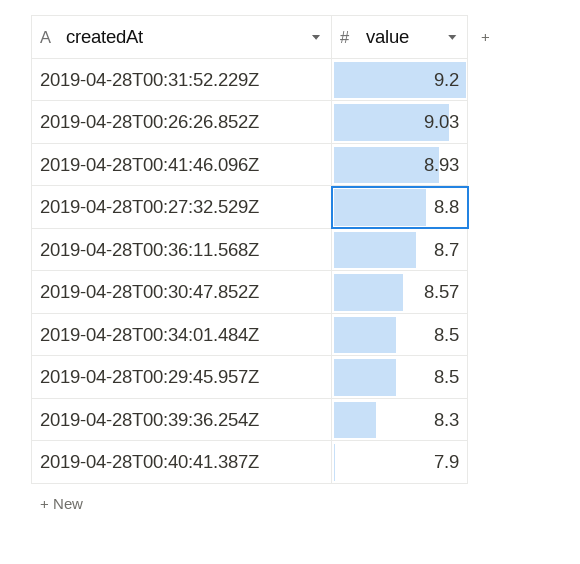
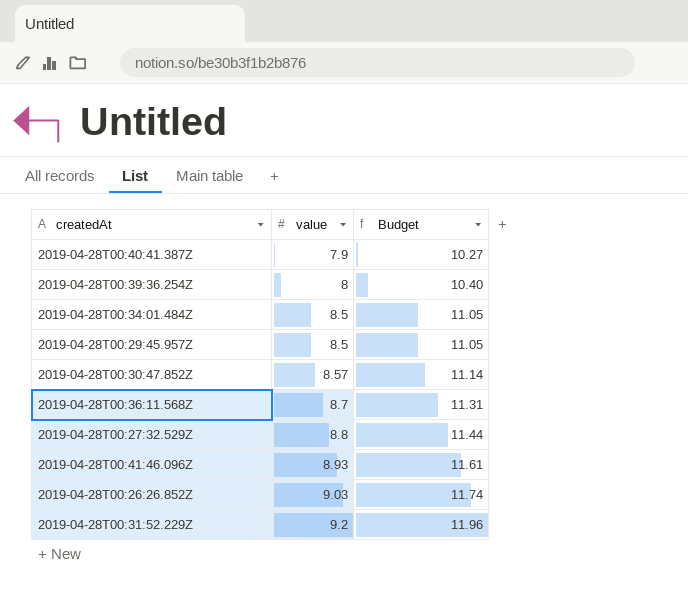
row order: value descending -> value ascending
column Budget | formula: none -> [value] * 1.3
2019-04-28T00:39:36.254Z | value: 8.3 -> 8

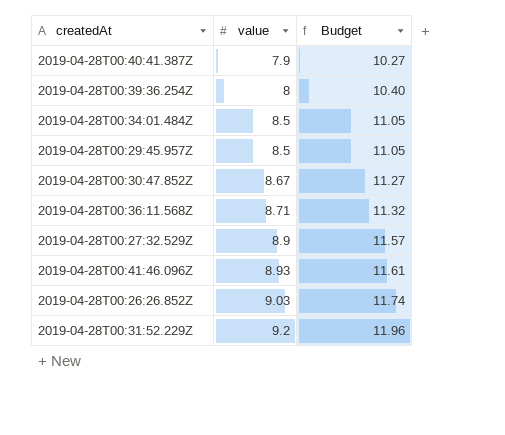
2019-04-28T00:30:47.852Z | value: 8.57 -> 8.67
2019-04-28T00:30:47.852Z | Budget: 11.14 -> 11.27
2019-04-28T00:36:11.568Z | value: 8.7 -> 8.71
2019-04-28T00:36:11.568Z | Budget: 11.31 -> 11.32
2019-04-28T00:27:32.529Z | value: 8.8 -> 8.9
2019-04-28T00:27:32.529Z | Budget: 11.44 -> 11.57

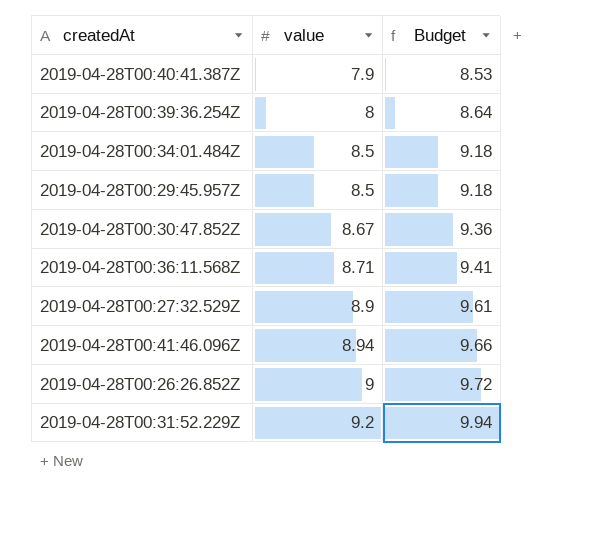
column Budget | formula: [value] * 1.3 -> [value] * 1.08
2019-04-28T00:41:46.096Z | value: 8.93 -> 8.94
2019-04-28T00:26:26.852Z | value: 9.03 -> 9

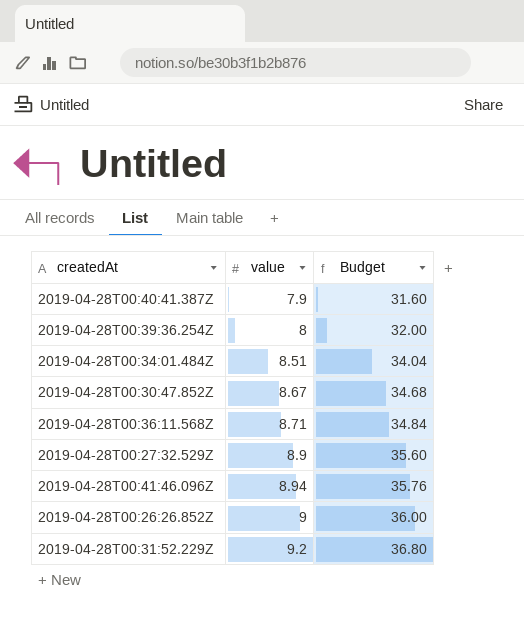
column Budget | formula: [value] * 1.08 -> [value] * 4
row 2019-04-28T00:29:45.957Z: 8.5 | 9.18 -> none
2019-04-28T00:34:01.484Z | value: 8.5 -> 8.51

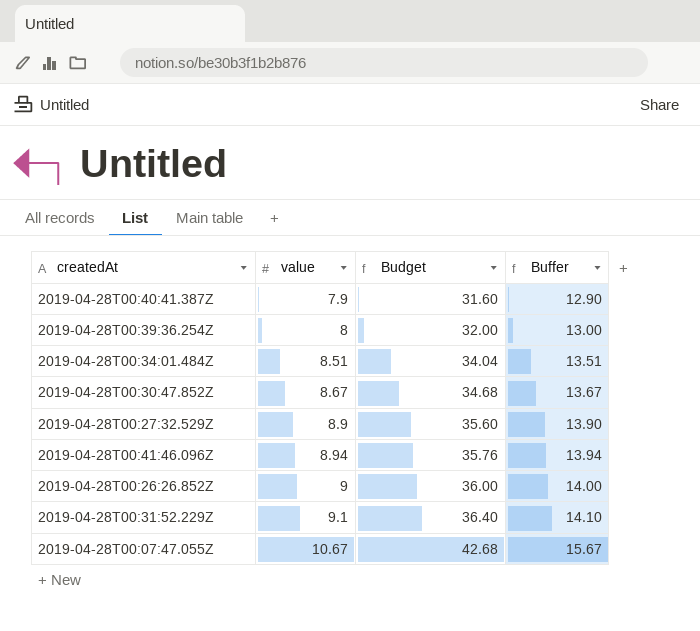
column Buffer | formula: none -> [value] + 5
row 2019-04-28T00:36:11.568Z: 8.71 | 34.84 -> none
2019-04-28T00:31:52.229Z | value: 9.2 -> 9.1
2019-04-28T00:31:52.229Z | Budget: 36.80 -> 36.40
row 2019-04-28T00:07:47.055Z: none -> 10.67 | 42.68 | 15.67

